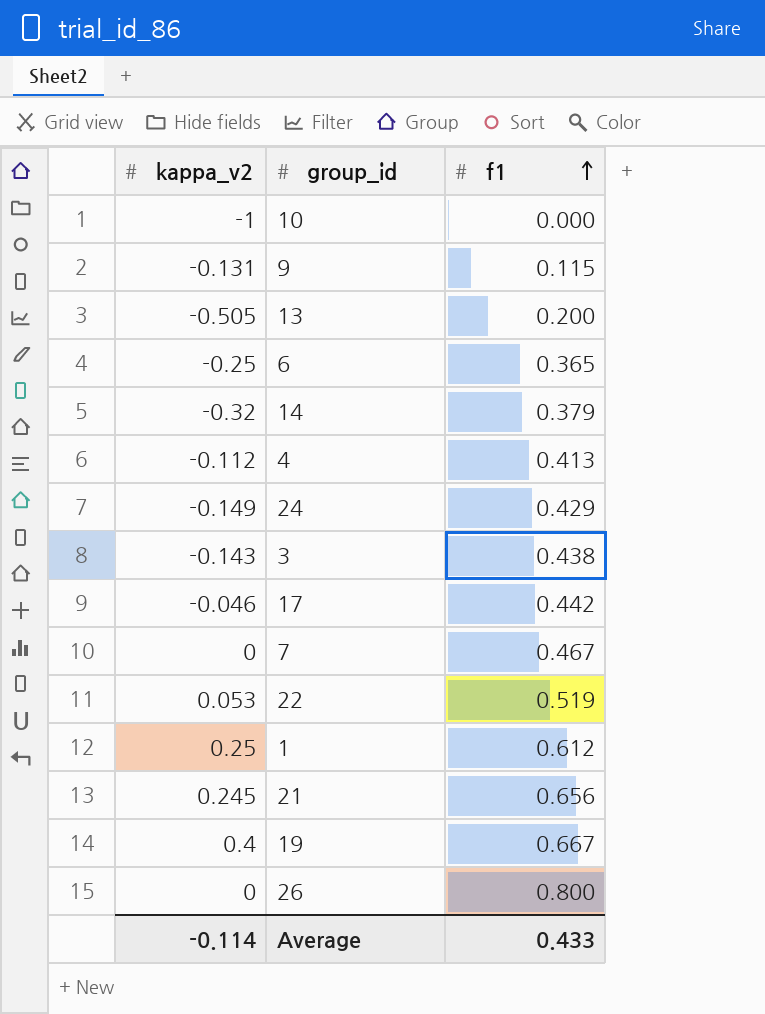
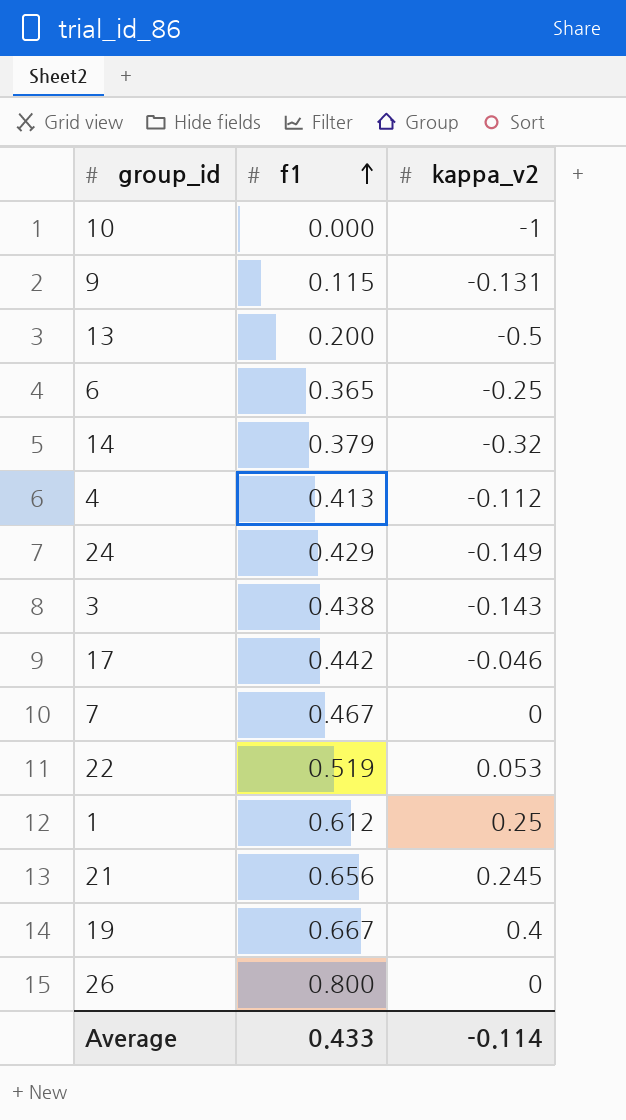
column kappa_v2 | position: 1 -> 3
13 | kappa_v2: -0.505 -> -0.5

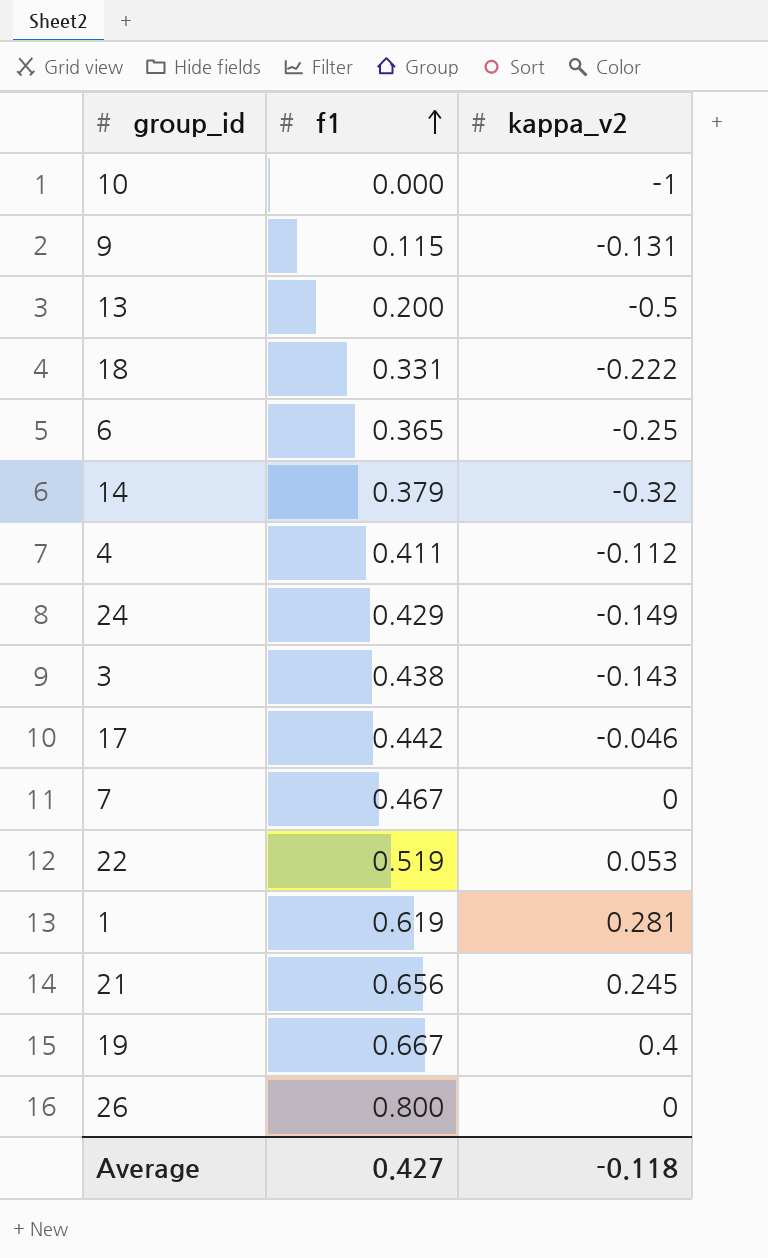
row 18: none -> 0.331 | -0.222
4 | f1: 0.413 -> 0.411
1 | f1: 0.612 -> 0.619
1 | kappa_v2: 0.25 -> 0.281
Average | f1: 0.433 -> 0.427
Average | kappa_v2: -0.114 -> -0.118

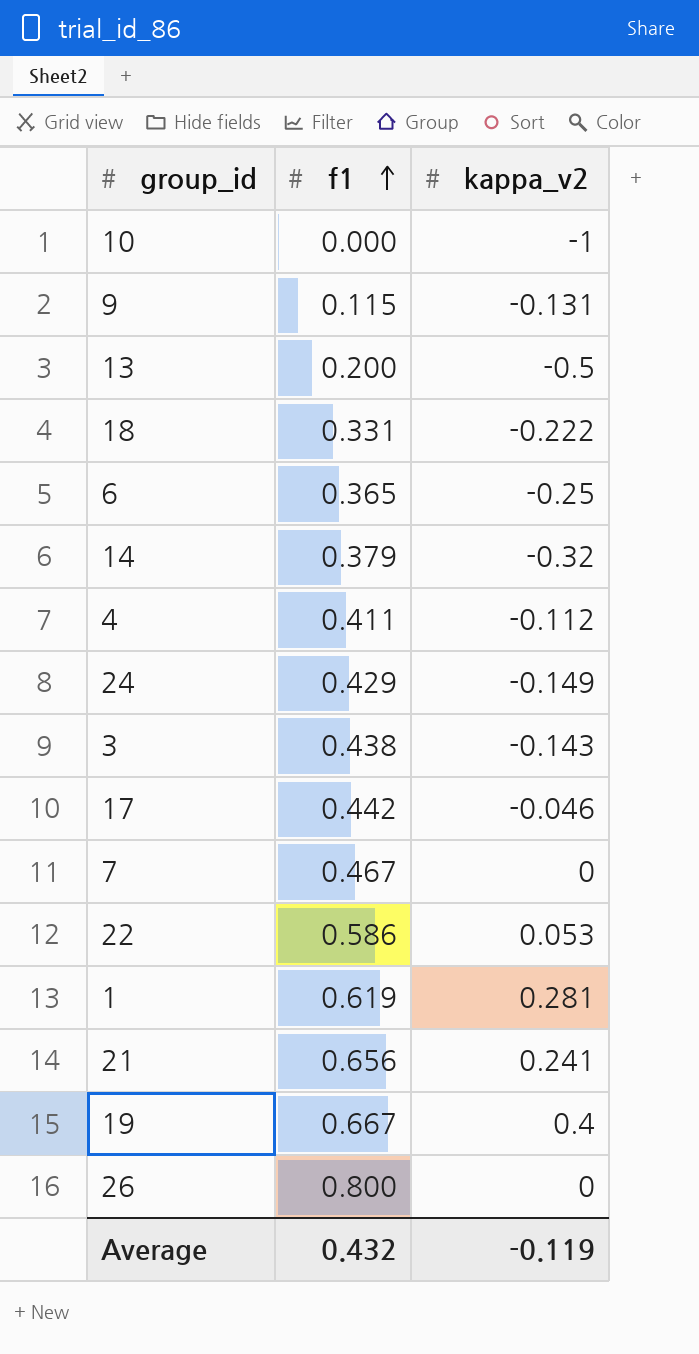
22 | f1: 0.519 -> 0.586
21 | kappa_v2: 0.245 -> 0.241
Average | f1: 0.427 -> 0.432
Average | kappa_v2: -0.118 -> -0.119

